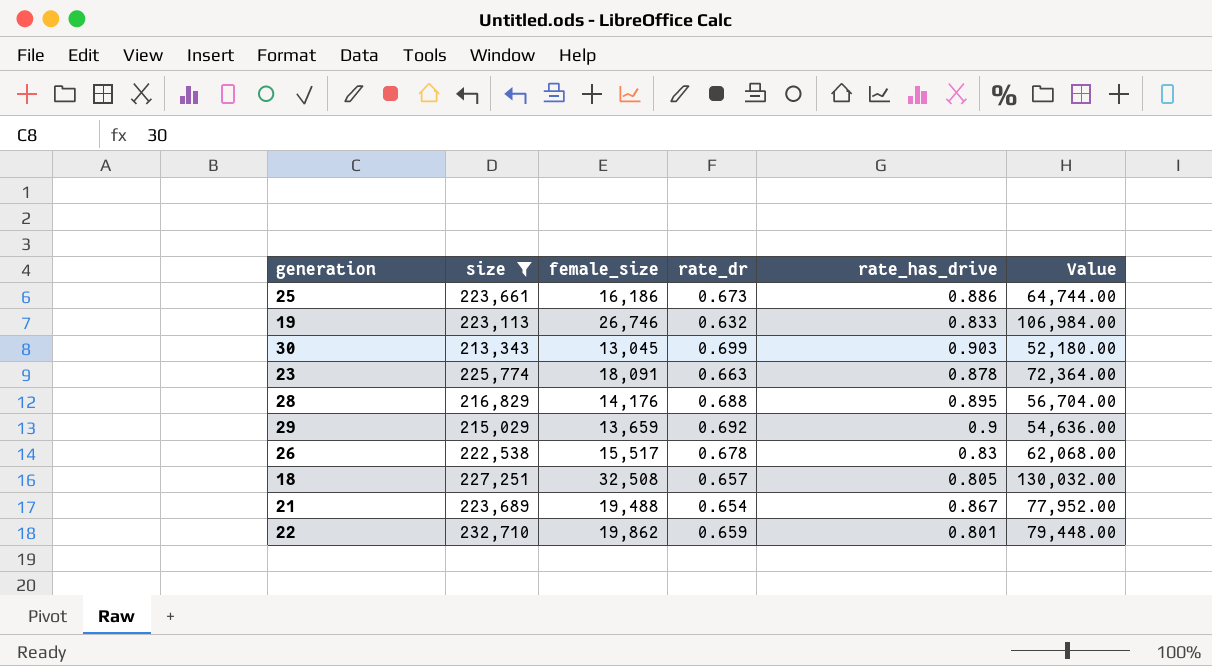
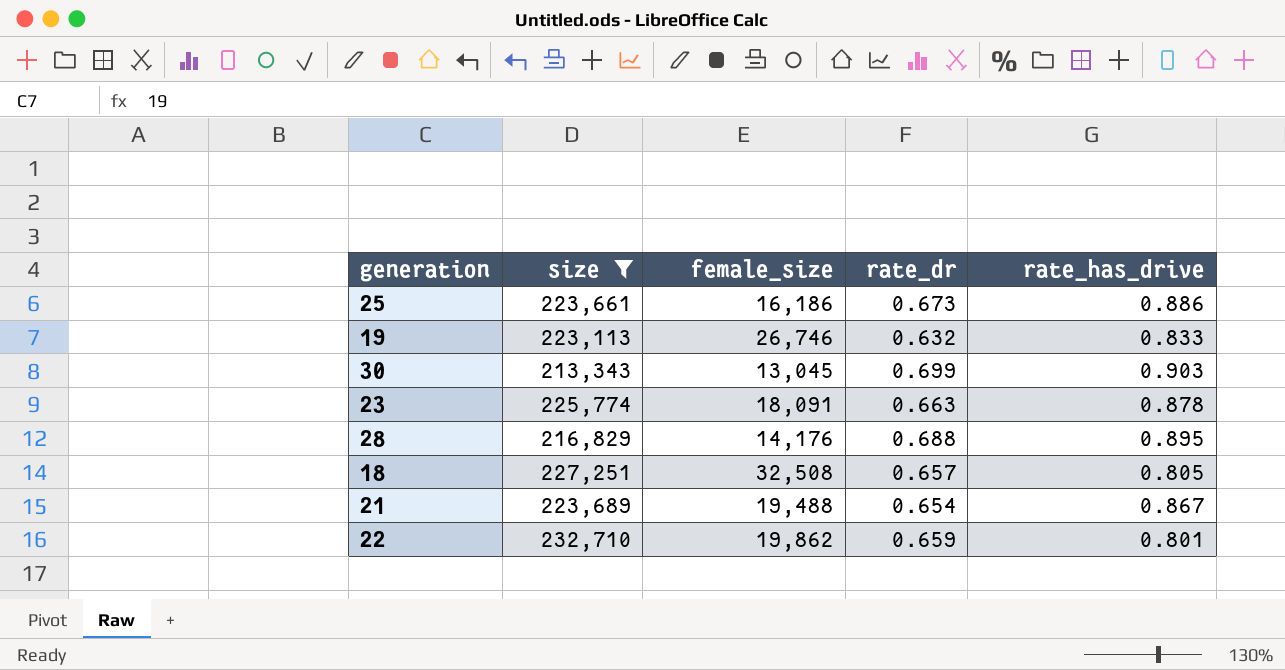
column Value | formula: [female_size] * 4 -> none
row 29: 215,029 | 13,659 | 0.692 | 0.9 | 54,636.00 -> none
row 26: 222,538 | 15,517 | 0.678 | 0.83 | 62,068.00 -> none

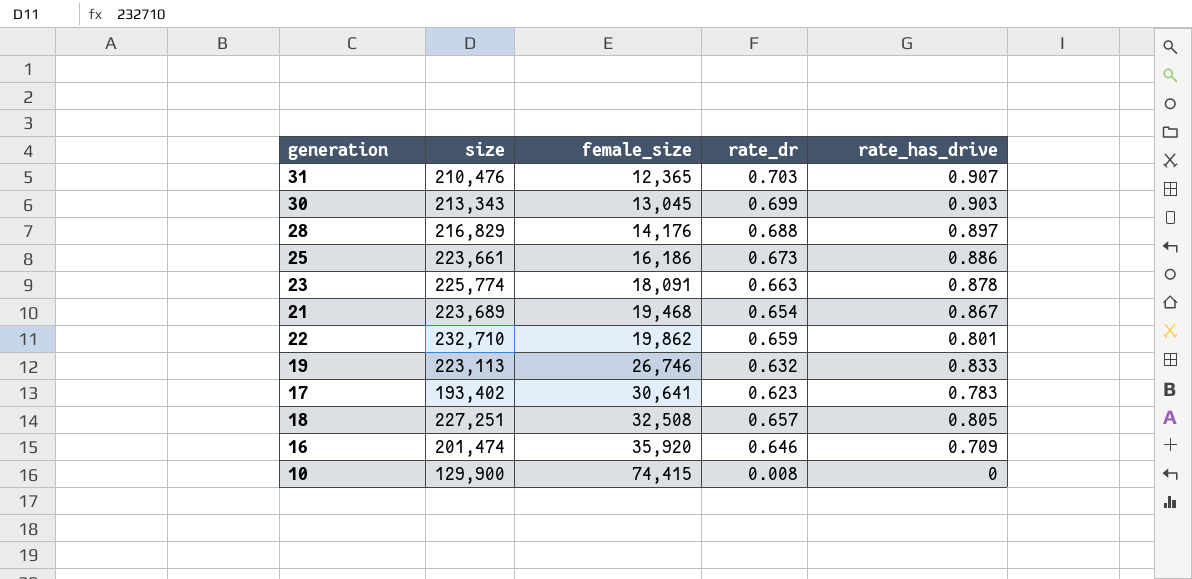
filter: size >= 213,343 -> none
row order: none -> female_size ascending
28 | rate_has_drive: 0.895 -> 0.897
21 | female_size: 19,488 -> 19,468

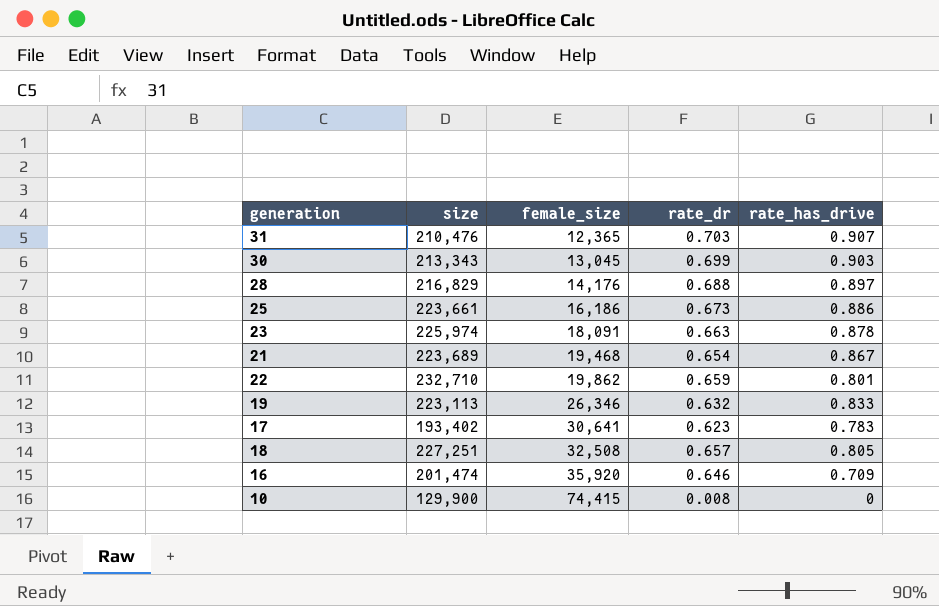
23 | size: 225,774 -> 225,974
19 | female_size: 26,746 -> 26,346

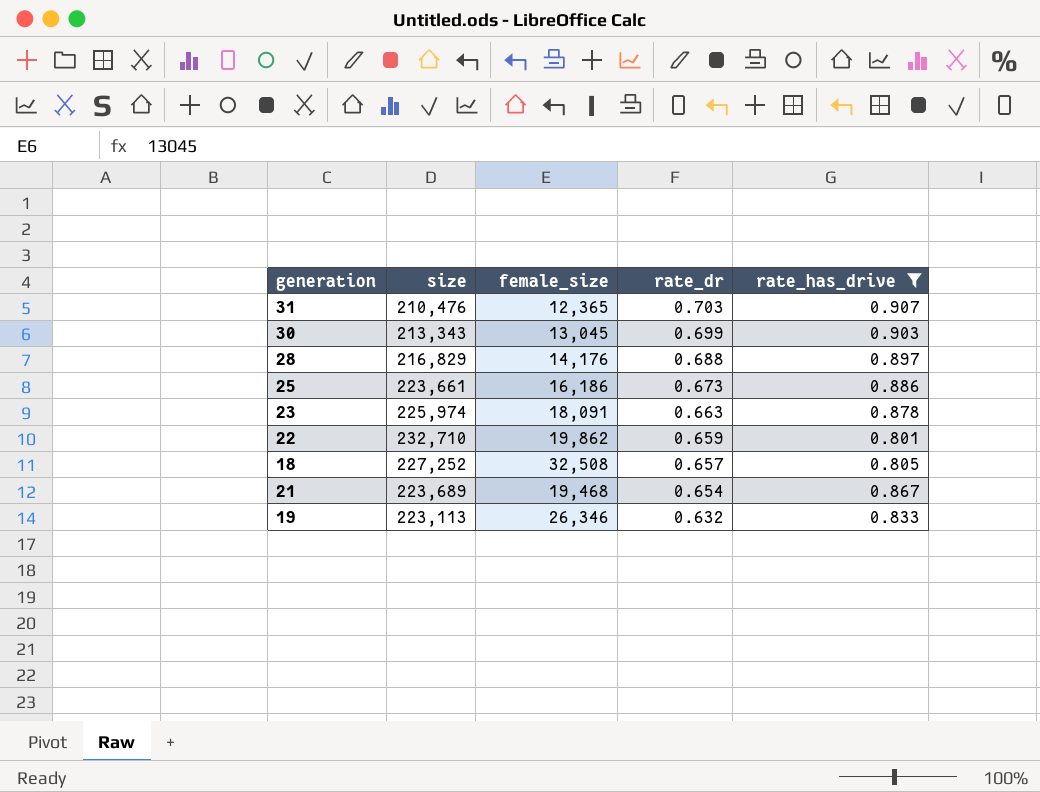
filter: none -> rate_has_drive >= 0.801
row order: female_size ascending -> rate_dr descending
18 | size: 227,251 -> 227,252

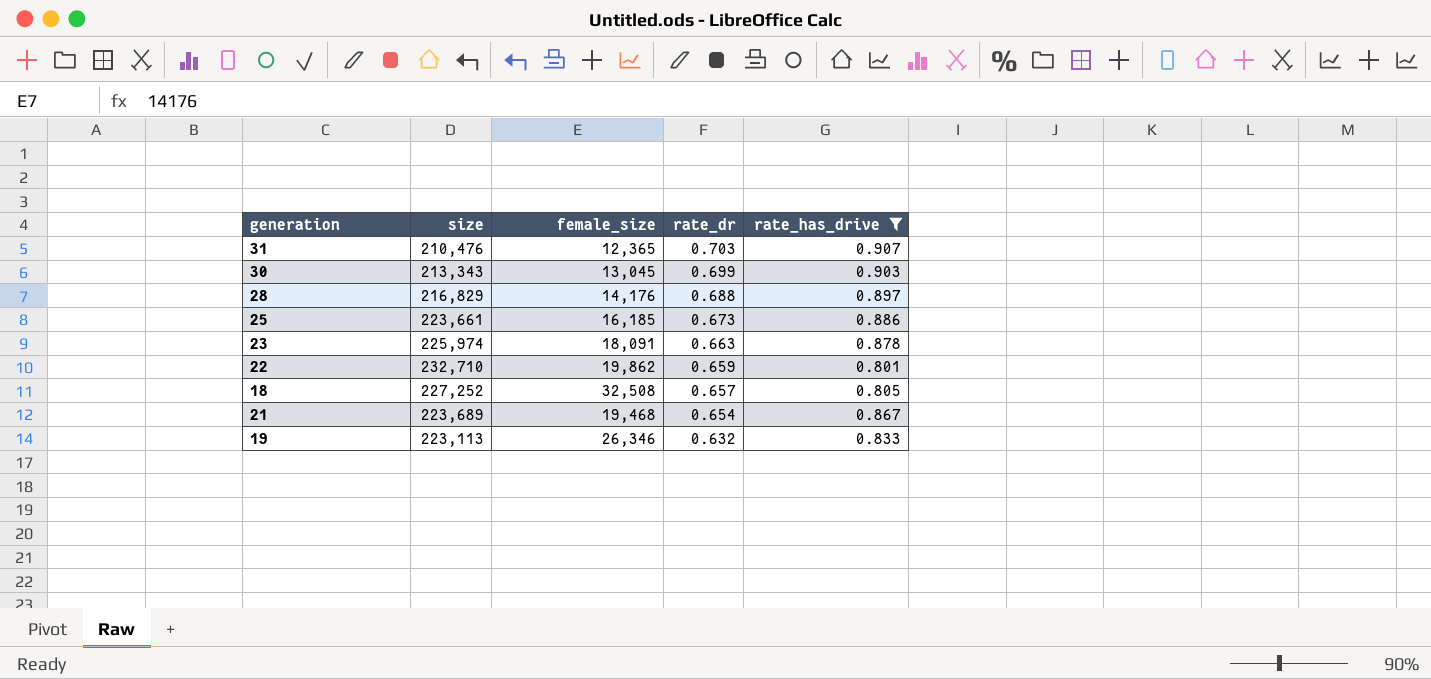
25 | female_size: 16,186 -> 16,185

